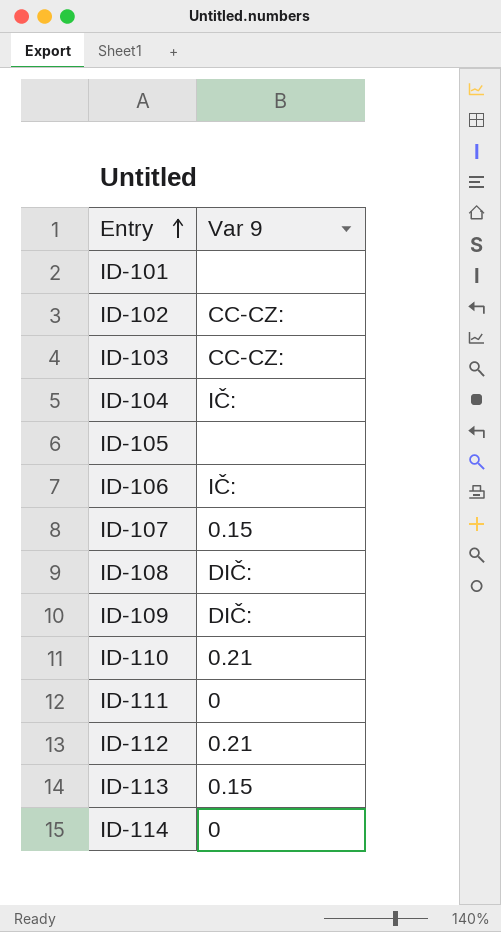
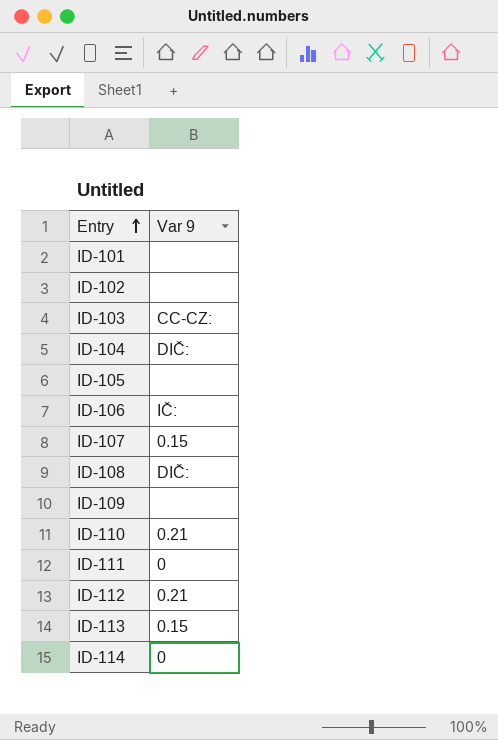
ID-102 | Var 9: CC-CZ: -> none
ID-104 | Var 9: IČ: -> DIČ:
ID-109 | Var 9: DIČ: -> none

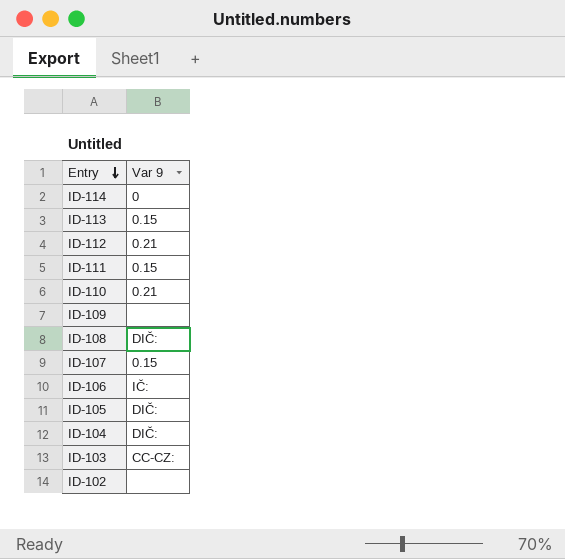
row order: Entry ascending -> Entry descending
row ID-101: none -> none
ID-111 | Var 9: 0 -> 0.15
ID-105 | Var 9: none -> DIČ:

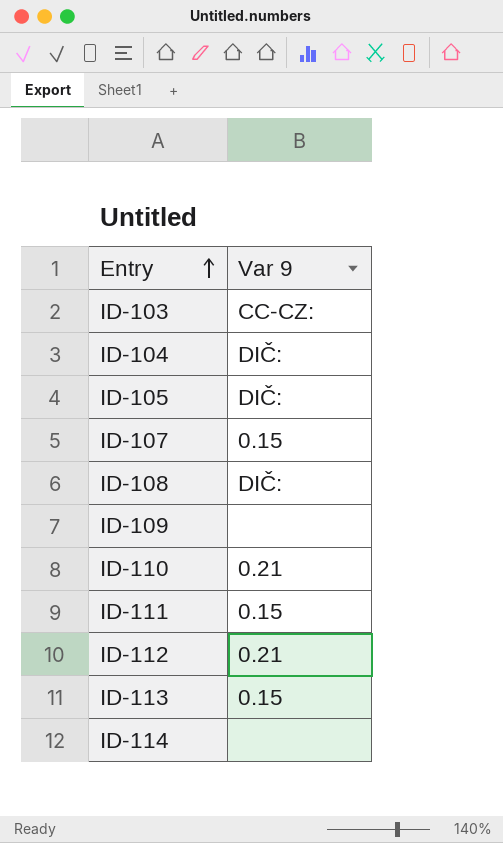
row order: Entry descending -> Entry ascending
row ID-106: IČ: -> none
row ID-102: none -> none
ID-114 | Var 9: 0 -> none

